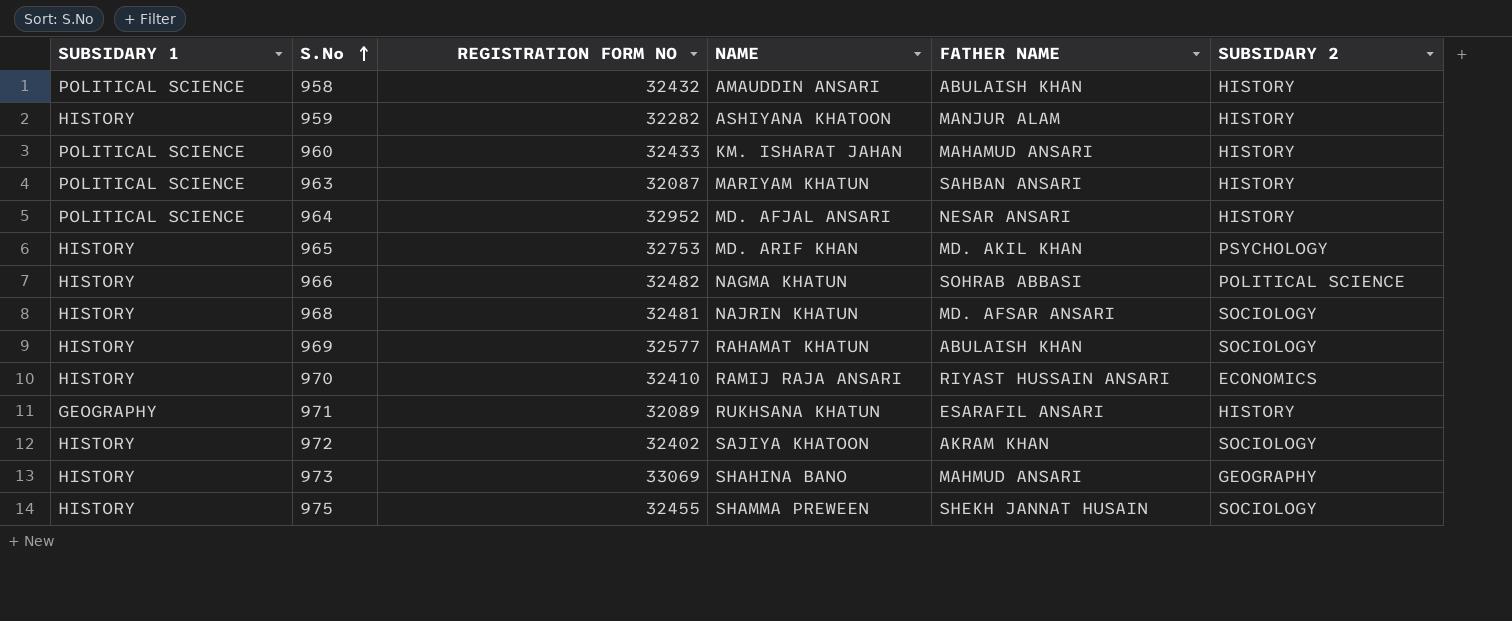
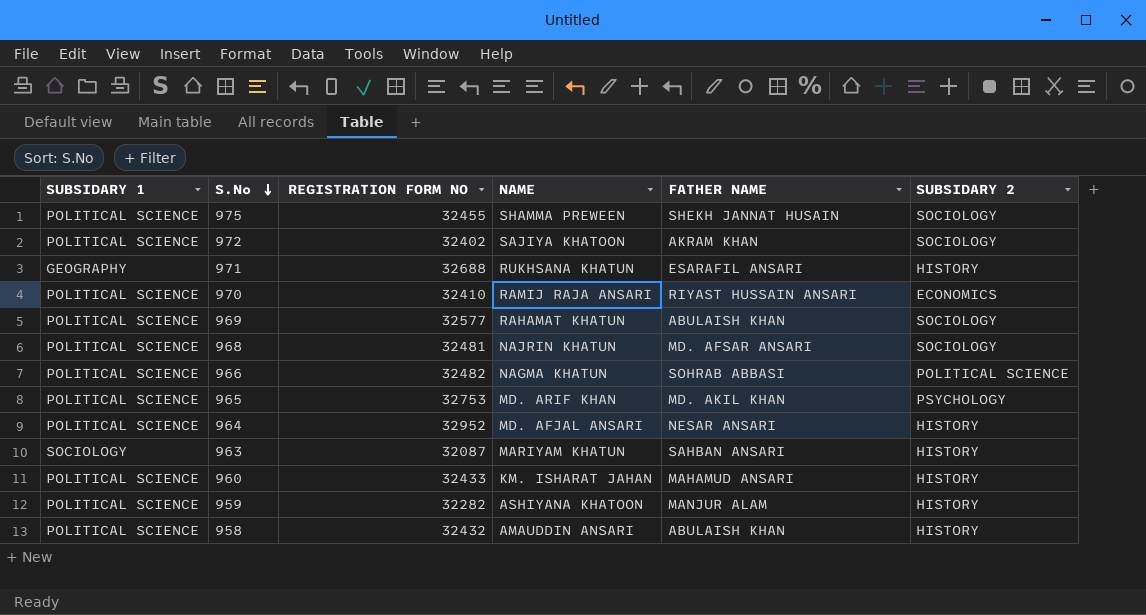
row order: S.No ascending -> S.No descending
row 973: HISTORY | 33069 | SHAHINA BANO | MAHMUD ANSARI | GEOGRAPHY -> none
975 | SUBSIDARY 1: HISTORY -> POLITICAL SCIENCE
972 | SUBSIDARY 1: HISTORY -> POLITICAL SCIENCE
971 | REGISTRATION FORM NO: 32089 -> 32688
970 | SUBSIDARY 1: HISTORY -> POLITICAL SCIENCE
969 | SUBSIDARY 1: HISTORY -> POLITICAL SCIENCE
968 | SUBSIDARY 1: HISTORY -> POLITICAL SCIENCE
966 | SUBSIDARY 1: HISTORY -> POLITICAL SCIENCE
965 | SUBSIDARY 1: HISTORY -> POLITICAL SCIENCE
963 | SUBSIDARY 1: POLITICAL SCIENCE -> SOCIOLOGY
959 | SUBSIDARY 1: HISTORY -> POLITICAL SCIENCE

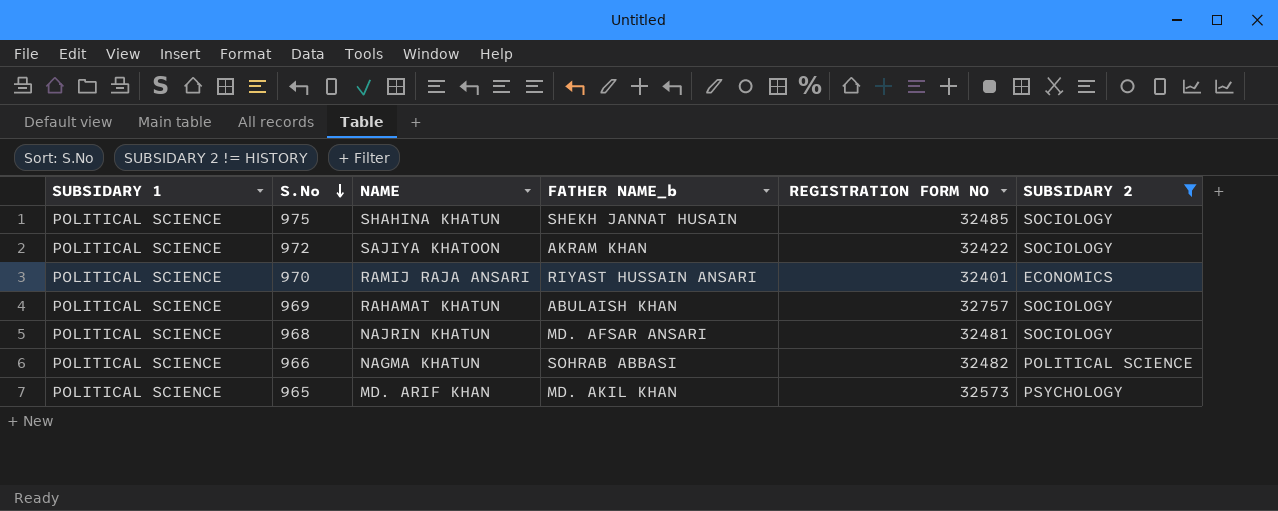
filter: none -> SUBSIDARY 2 != HISTORY
column name: FATHER NAME -> FATHER NAME_b
column REGISTRATION FORM NO | position: 3 -> 5
975 | NAME: SHAMMA PREWEEN -> SHAHINA KHATUN
975 | REGISTRATION FORM NO: 32455 -> 32485
972 | REGISTRATION FORM NO: 32402 -> 32422
970 | REGISTRATION FORM NO: 32410 -> 32401
969 | REGISTRATION FORM NO: 32577 -> 32757
965 | REGISTRATION FORM NO: 32753 -> 32573

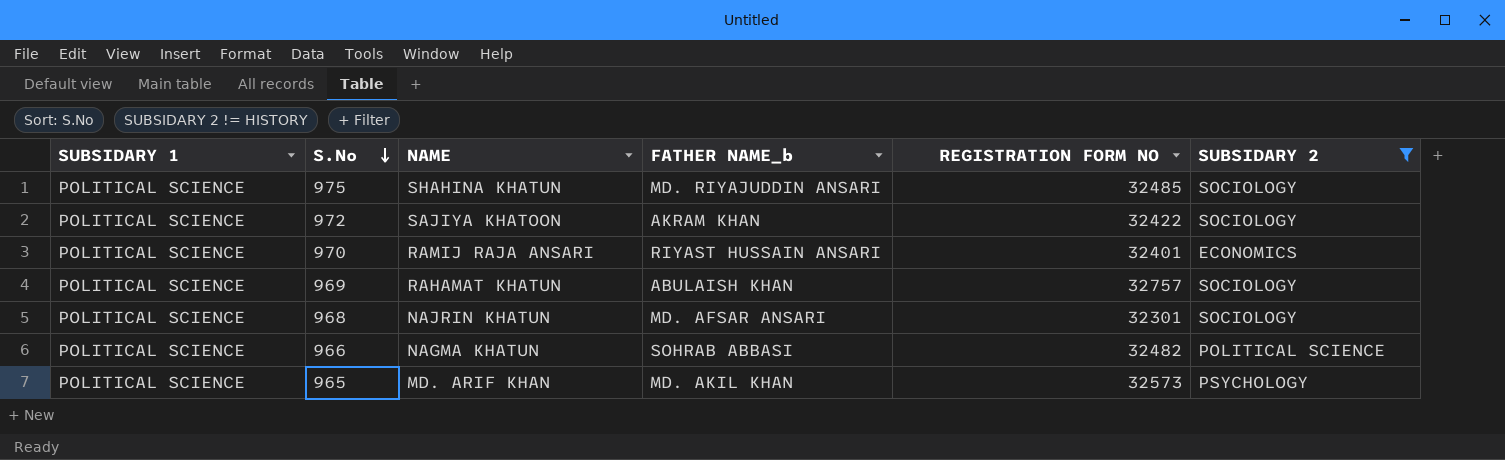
975 | FATHER NAME_b: SHEKH JANNAT HUSAIN -> MD. RIYAJUDDIN ANSARI
968 | REGISTRATION FORM NO: 32481 -> 32301

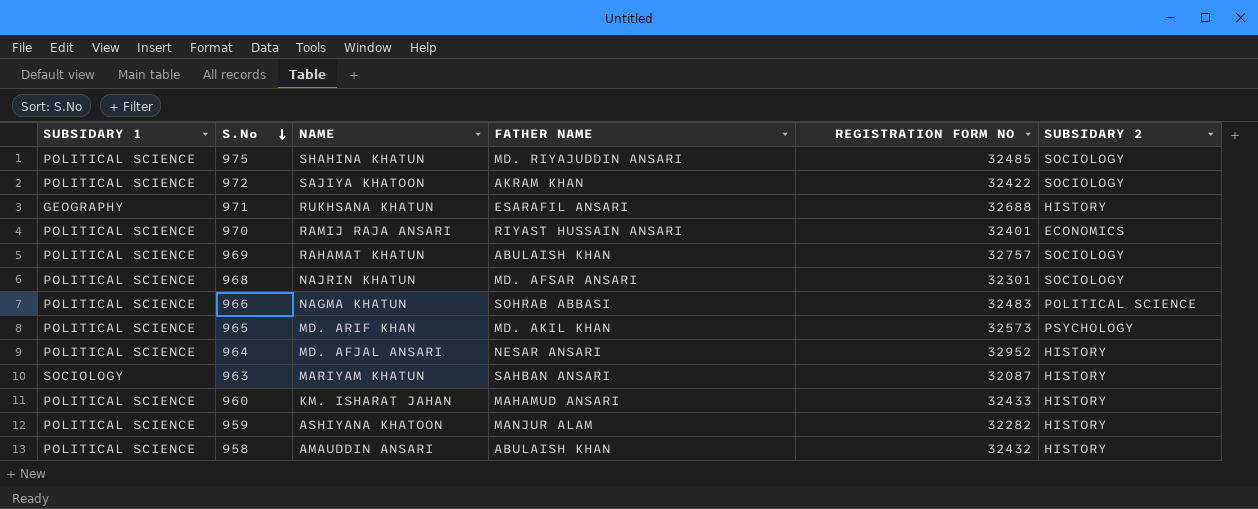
filter: SUBSIDARY 2 != HISTORY -> none
column name: FATHER NAME_b -> FATHER NAME
966 | REGISTRATION FORM NO: 32482 -> 32483

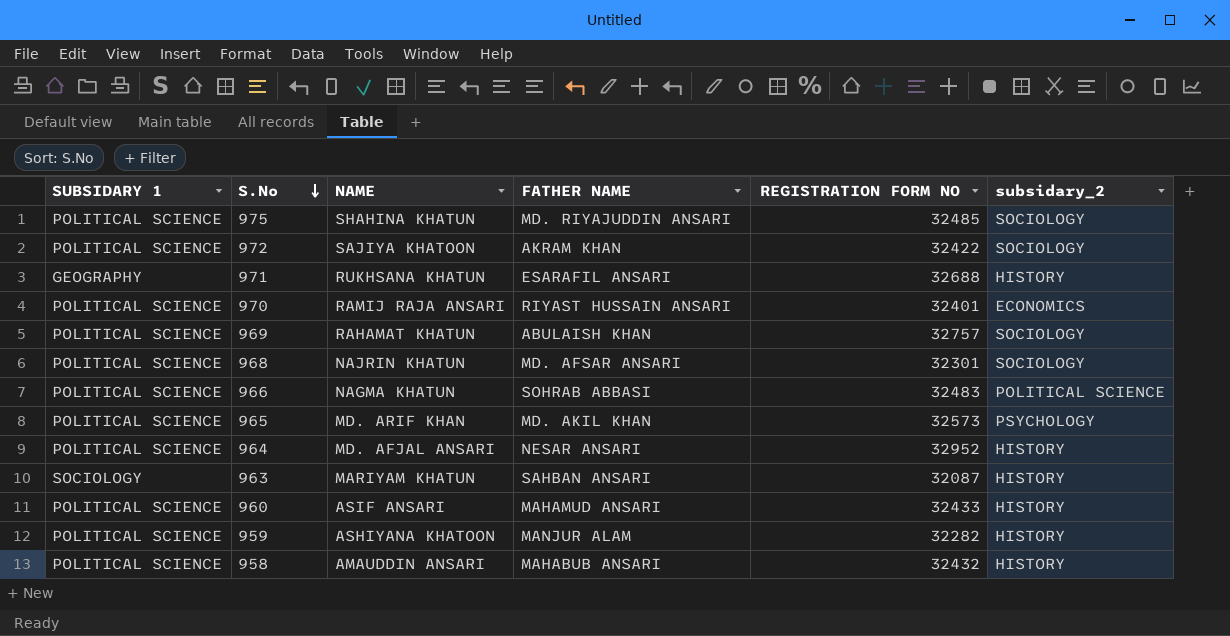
column name: SUBSIDARY 2 -> subsidary_2
960 | NAME: KM. ISHARAT JAHAN -> ASIF ANSARI
958 | FATHER NAME: ABULAISH KHAN -> MAHABUB ANSARI

